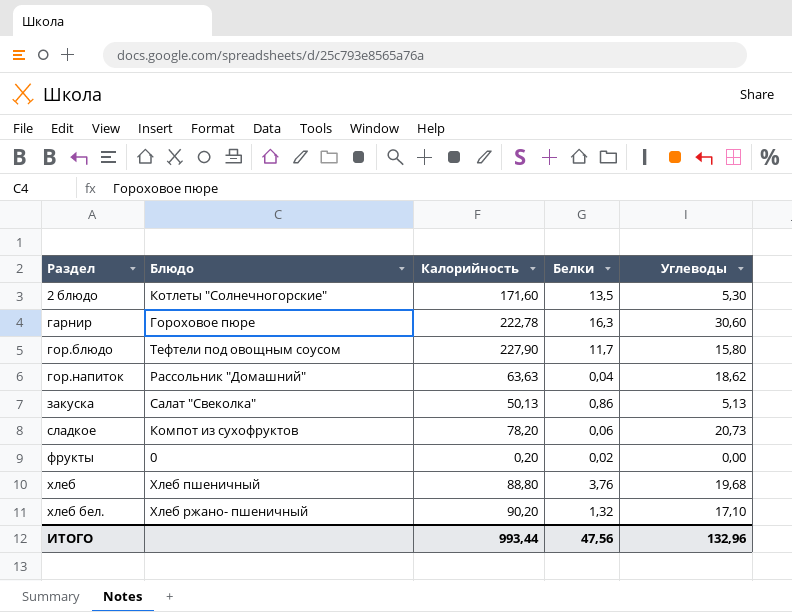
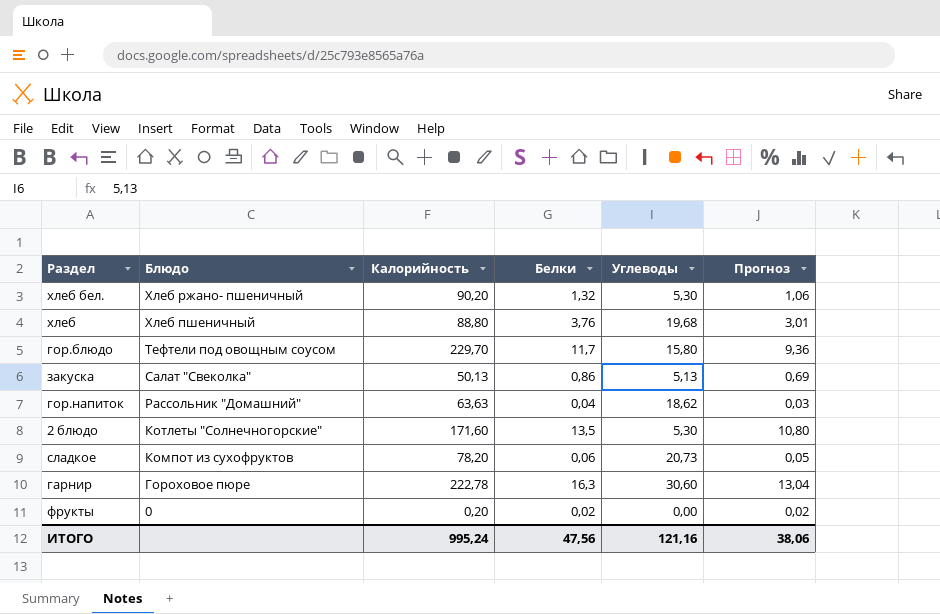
row order: Раздел ascending -> Блюдо descending
column Прогноз | formula: none -> [Белки] * 0,8
хлеб бел. | Углеводы: 17,10 -> 5,30
гор.блюдо | Калорийность: 227,90 -> 229,70
ИТОГО | Калорийность: 993,44 -> 995,24
ИТОГО | Углеводы: 132,96 -> 121,16

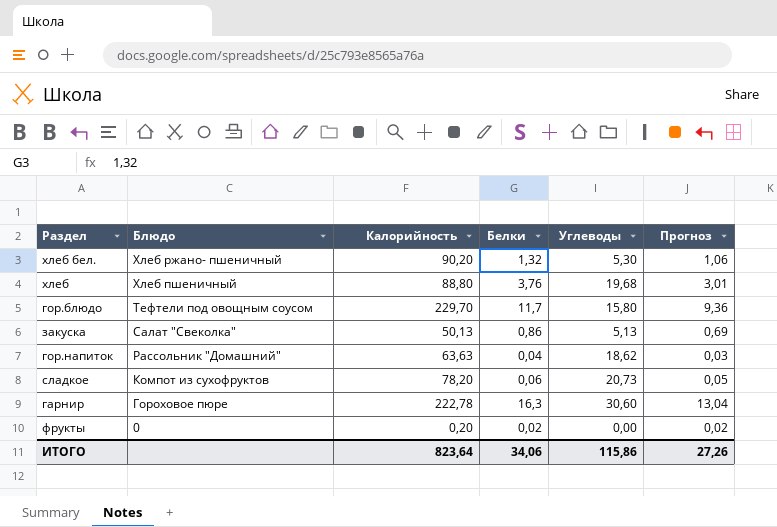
row 2 блюдо: Котлеты "Солнечногорские" | 171,60 | 13,5 | 5,30 | 10,80 -> none
ИТОГО | Калорийность: 995,24 -> 823,64
ИТОГО | Белки: 47,56 -> 34,06
ИТОГО | Углеводы: 121,16 -> 115,86
ИТОГО | Прогноз: 38,06 -> 27,26

